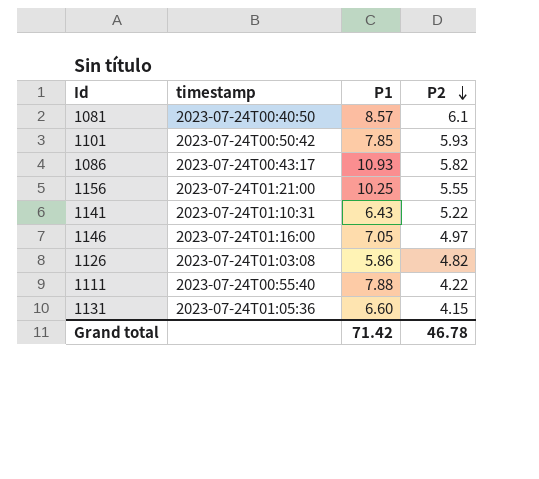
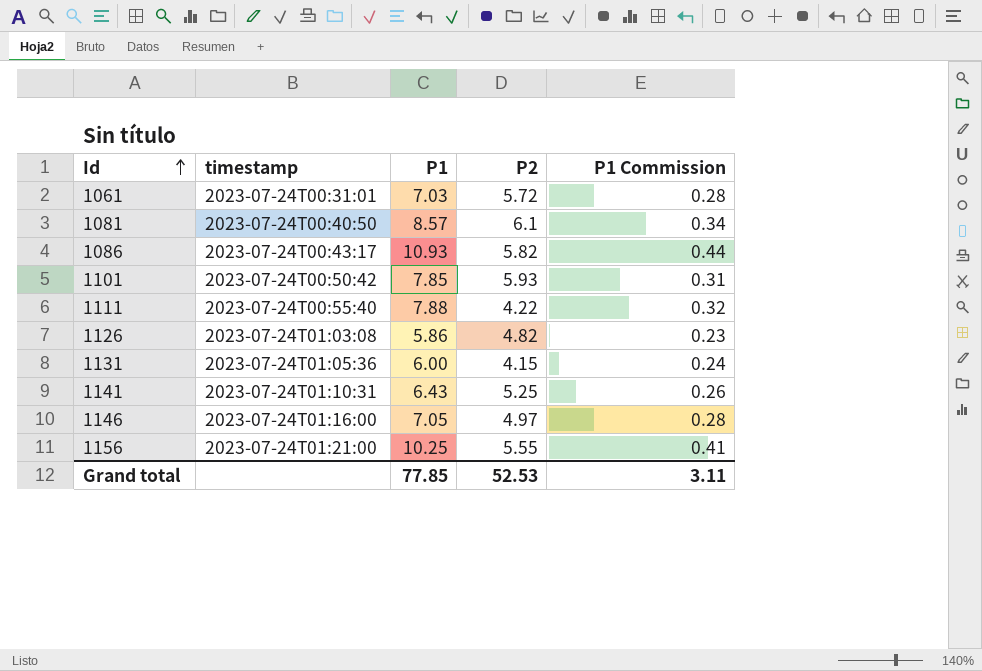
row order: P2 descending -> Id ascending
column P1 Commission | formula: none -> [P1] * 0.04
row 1061: none -> 2023-07-24T00:31:01 | 7.03 | 5.72 | 0.28
1131 | P1: 6.60 -> 6.00
1141 | P2: 5.22 -> 5.25
Grand total | P1: 71.42 -> 77.85
Grand total | P2: 46.78 -> 52.53

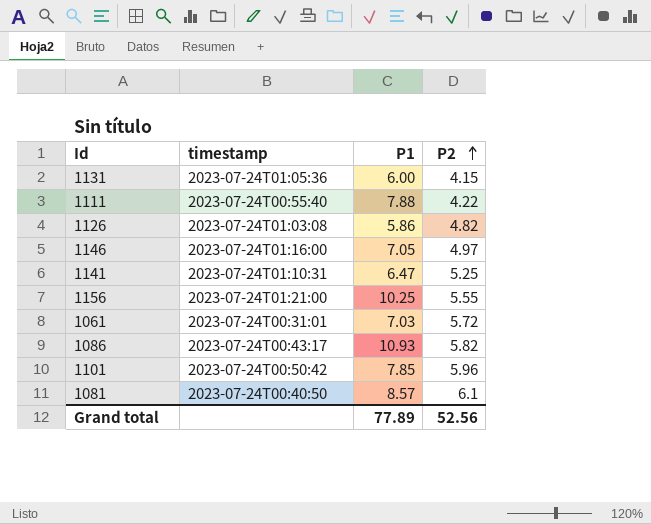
row order: Id ascending -> P2 ascending
column P1 Commission | formula: [P1] * 0.04 -> none
1141 | P1: 6.43 -> 6.47
1101 | P2: 5.93 -> 5.96
Grand total | P1: 77.85 -> 77.89
Grand total | P2: 52.53 -> 52.56

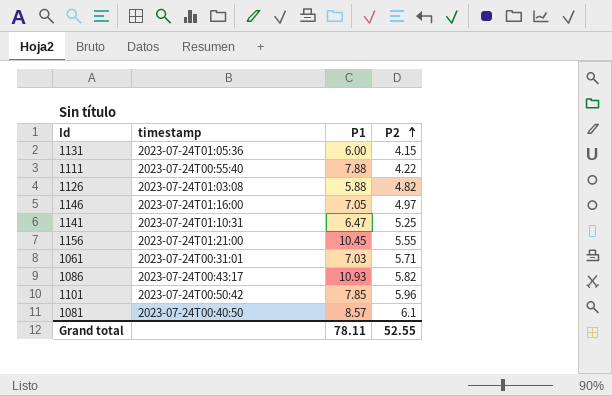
1126 | P1: 5.86 -> 5.88
1156 | P1: 10.25 -> 10.45
1061 | P2: 5.72 -> 5.71
Grand total | P1: 77.89 -> 78.11
Grand total | P2: 52.56 -> 52.55

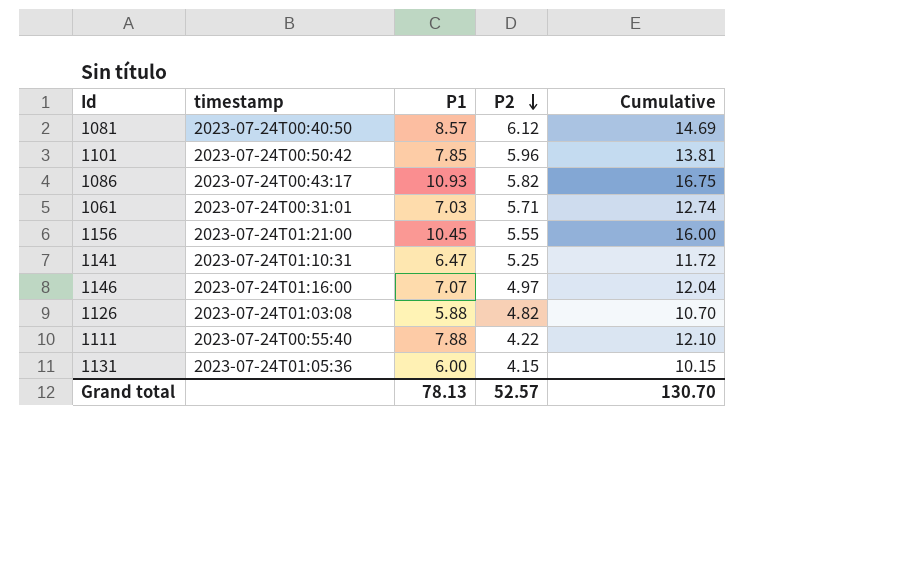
row order: P2 ascending -> P2 descending
column Cumulative | formula: none -> [P1] + [P2]
1081 | P2: 6.1 -> 6.12
1146 | P1: 7.05 -> 7.07
Grand total | P1: 78.11 -> 78.13
Grand total | P2: 52.55 -> 52.57

